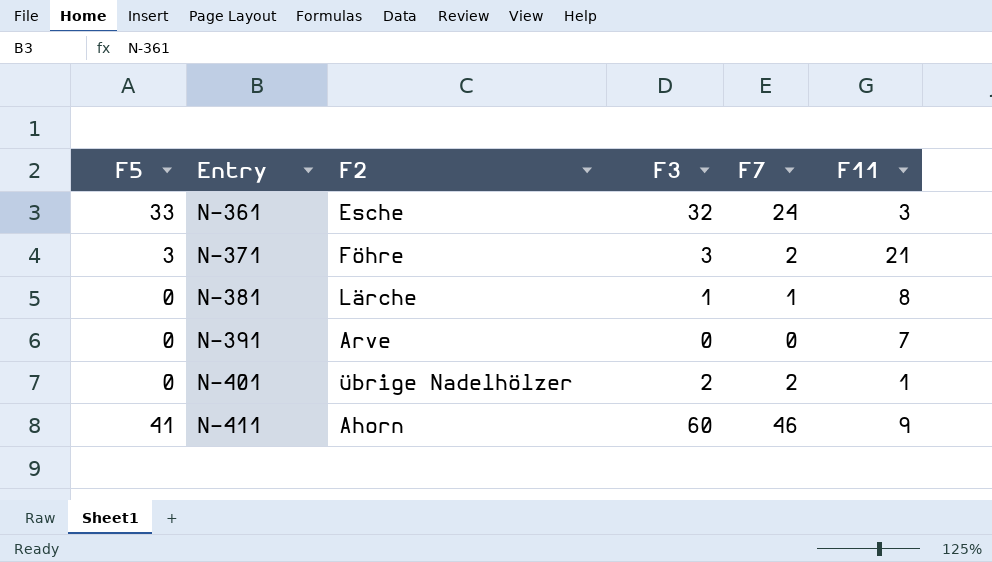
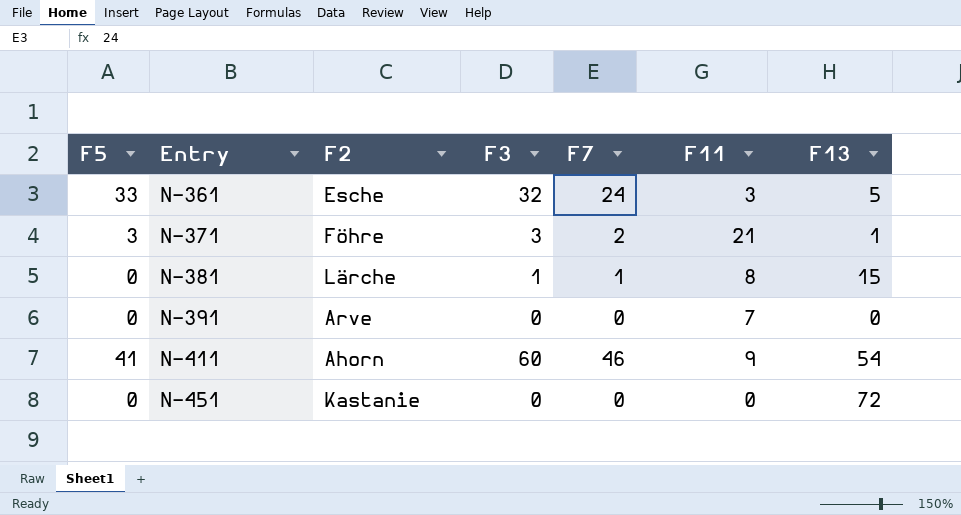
column F13 | position: none -> 7
row N-401: 0 | übrige Nadelhölzer | 2 | 2 | 1 -> none
row N-451: none -> 0 | Kastanie | 0 | 0 | 0 | 72

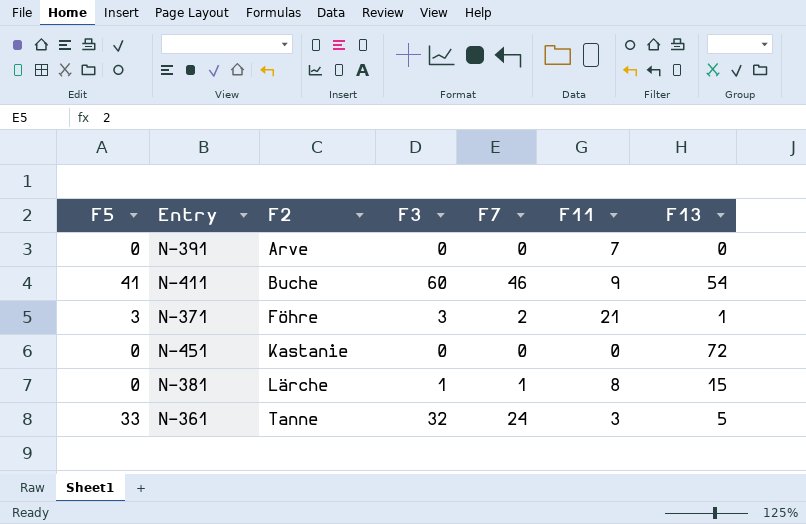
row order: Entry ascending -> F2 ascending
N-411 | F2: Ahorn -> Buche
N-361 | F2: Esche -> Tanne

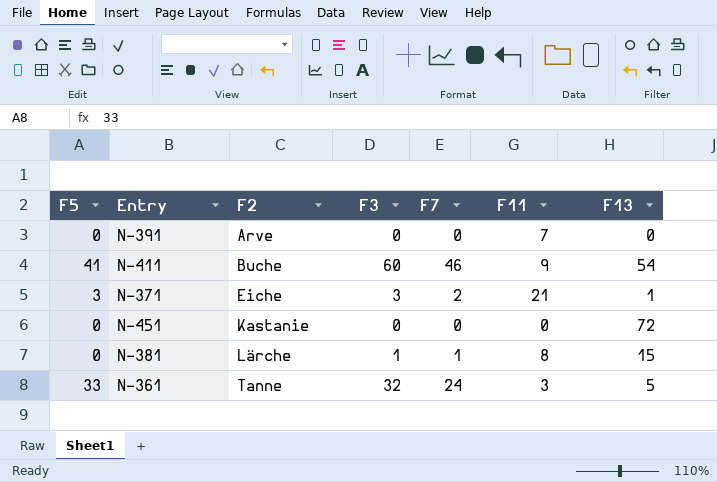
N-371 | F2: Föhre -> Eiche

